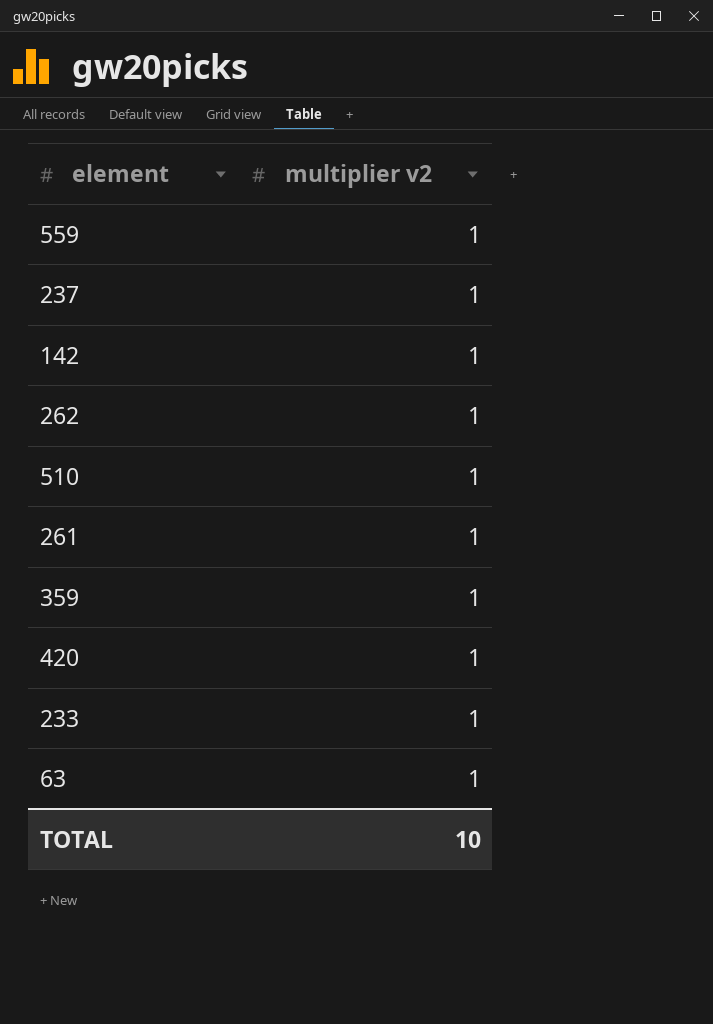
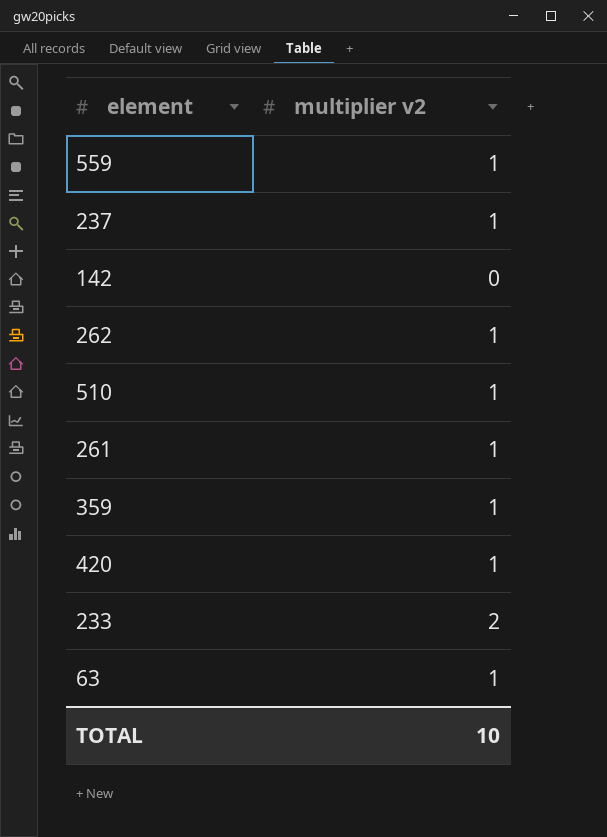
142 | multiplier v2: 1 -> 0
233 | multiplier v2: 1 -> 2

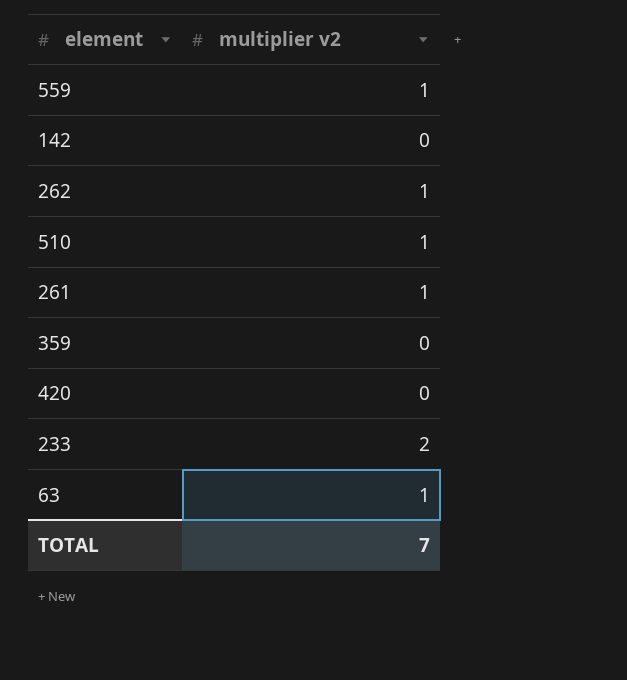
row 237: 1 -> none
359 | multiplier v2: 1 -> 0
420 | multiplier v2: 1 -> 0
TOTAL | multiplier v2: 10 -> 7

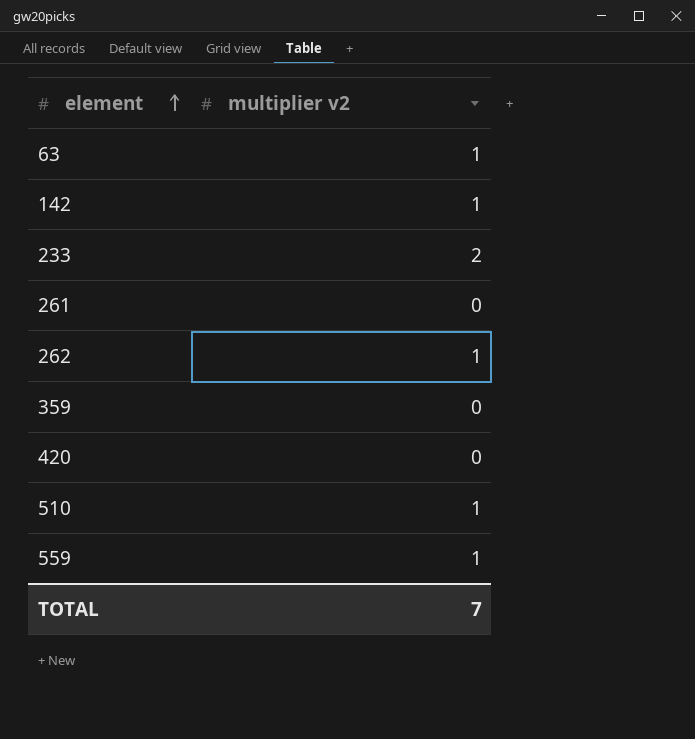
row order: none -> element ascending
142 | multiplier v2: 0 -> 1
261 | multiplier v2: 1 -> 0

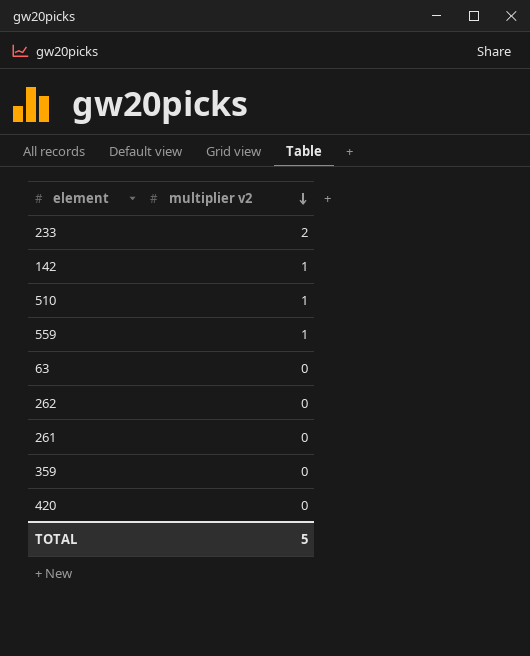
row order: element ascending -> multiplier v2 descending
63 | multiplier v2: 1 -> 0
262 | multiplier v2: 1 -> 0
TOTAL | multiplier v2: 7 -> 5

